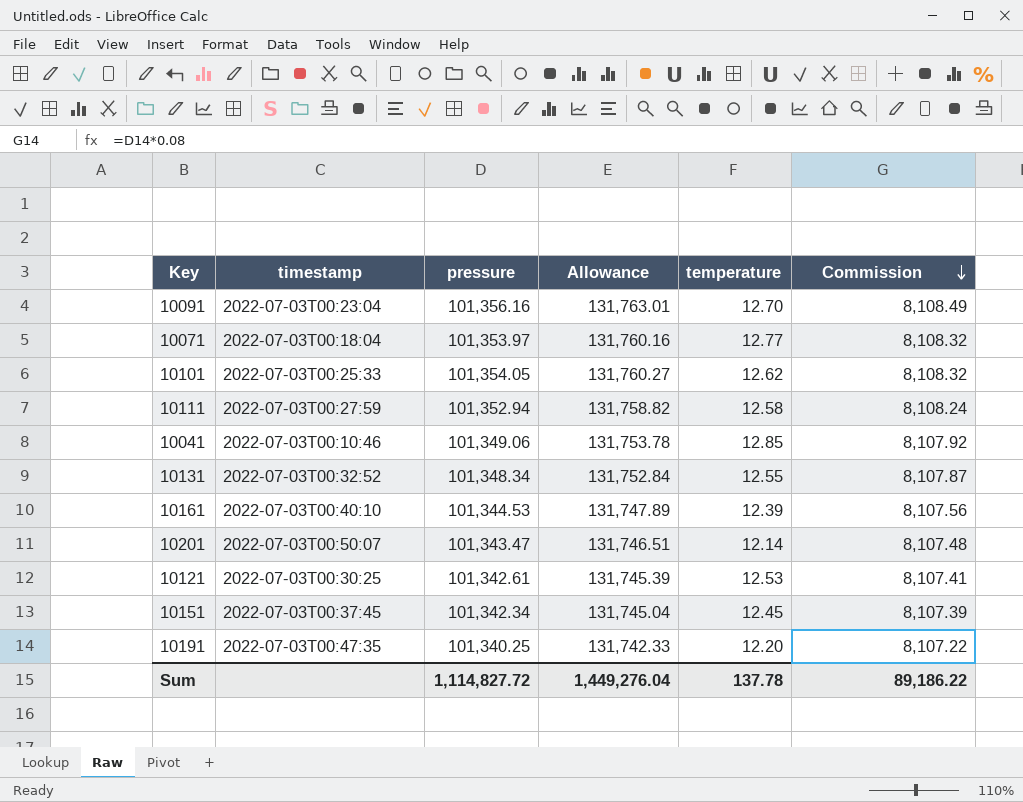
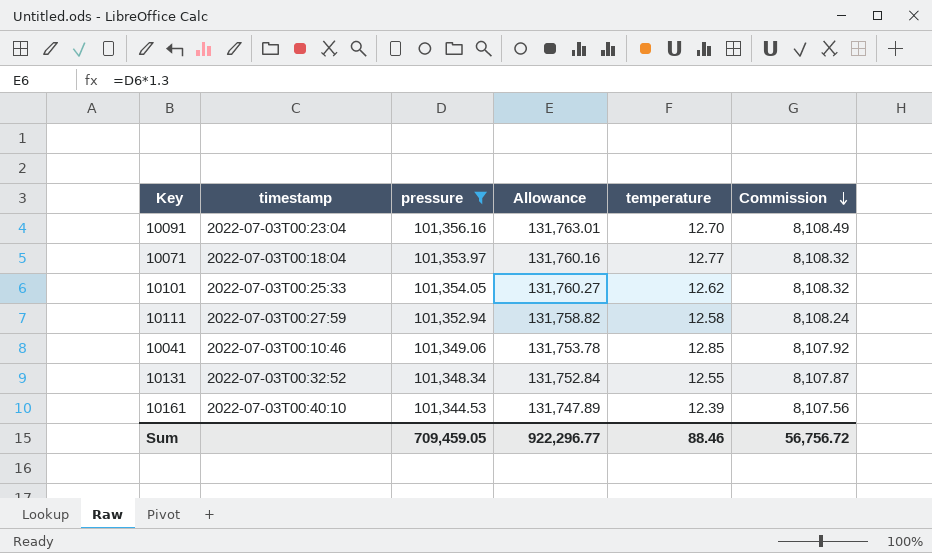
filter: none -> pressure >= 101,344.53
Sum | pressure: 1,114,827.72 -> 709,459.05
Sum | Allowance: 1,449,276.04 -> 922,296.77
Sum | temperature: 137.78 -> 88.46
Sum | Commission: 89,186.22 -> 56,756.72

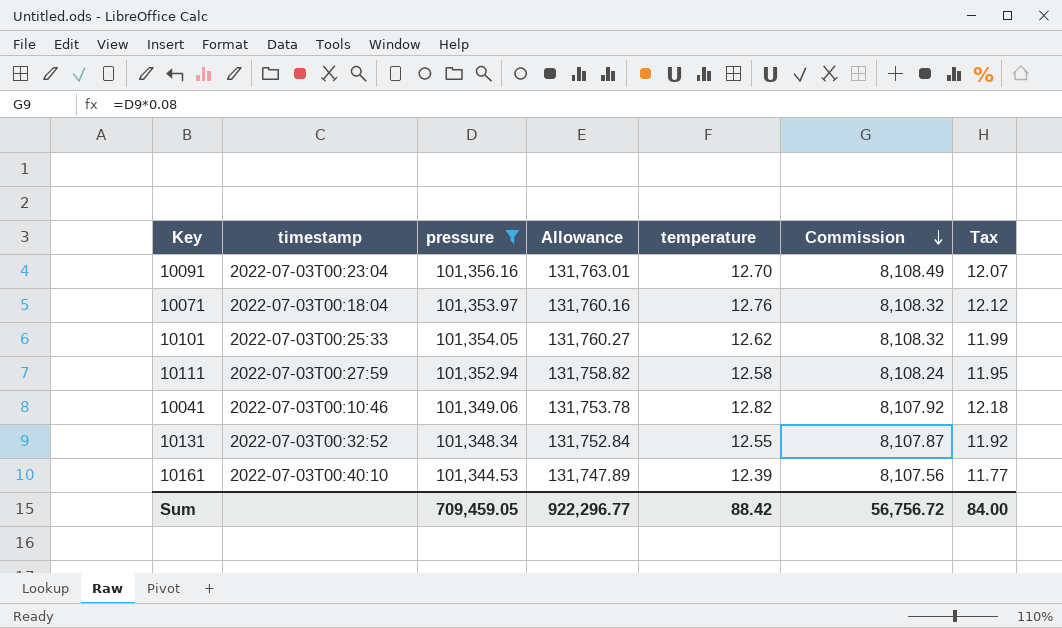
column Tax | formula: none -> [temperature] * 0.95
10071 | temperature: 12.77 -> 12.76
10041 | temperature: 12.85 -> 12.82
Sum | temperature: 88.46 -> 88.42

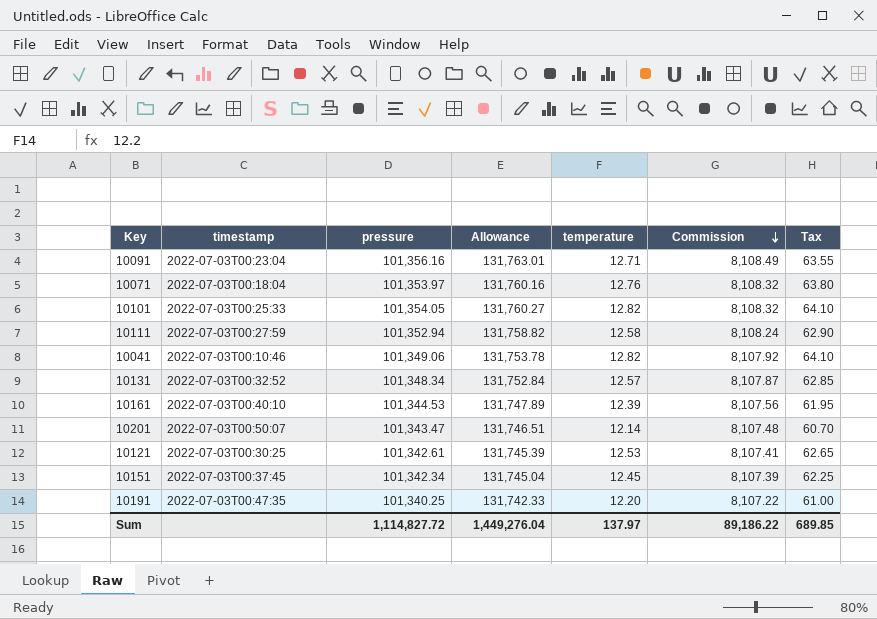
filter: pressure >= 101,344.53 -> none
column Tax | formula: [temperature] * 0.95 -> [temperature] * 5
10091 | temperature: 12.70 -> 12.71
10101 | temperature: 12.62 -> 12.82
10131 | temperature: 12.55 -> 12.57
Sum | pressure: 709,459.05 -> 1,114,827.72
Sum | Allowance: 922,296.77 -> 1,449,276.04
Sum | temperature: 88.42 -> 137.97
Sum | Commission: 56,756.72 -> 89,186.22
Sum | Tax: 84.00 -> 689.85

